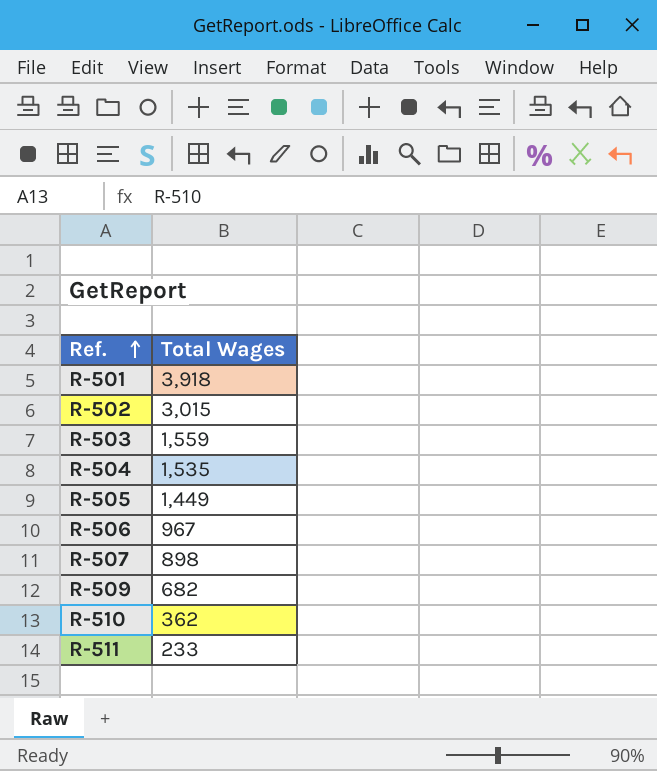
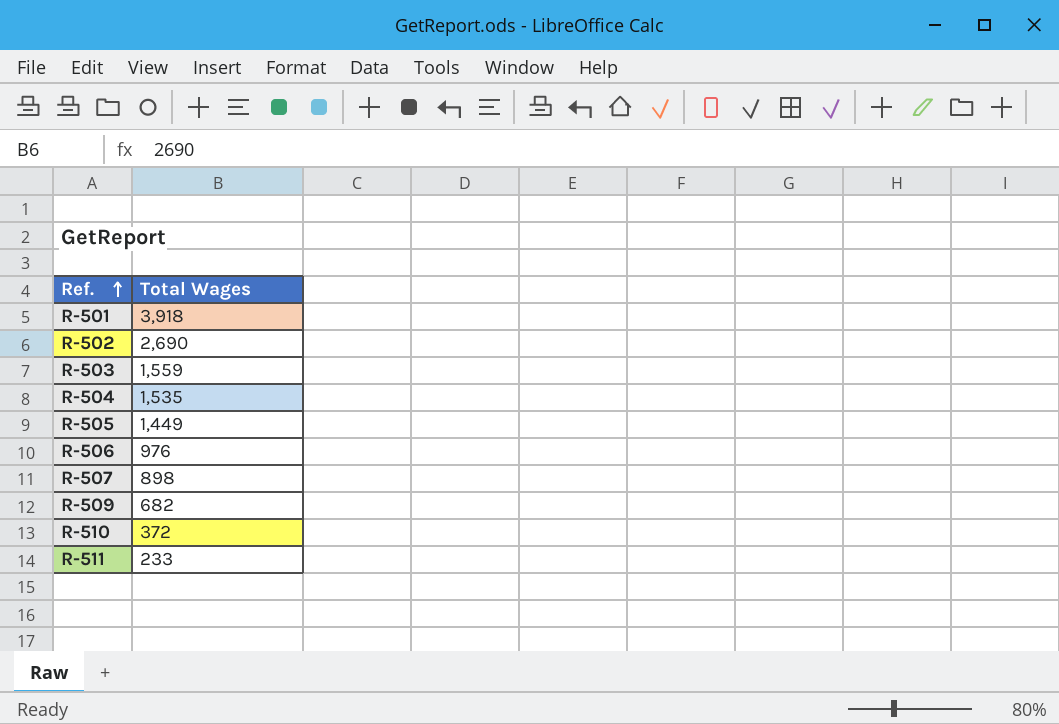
R-502 | Total Wages: 3,015 -> 2,690
R-506 | Total Wages: 967 -> 976
R-510 | Total Wages: 362 -> 372

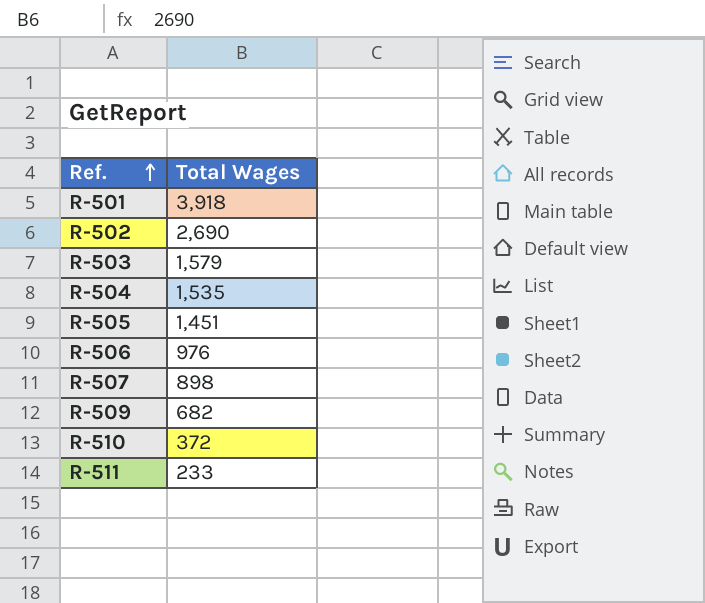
R-503 | Total Wages: 1,559 -> 1,579
R-505 | Total Wages: 1,449 -> 1,451

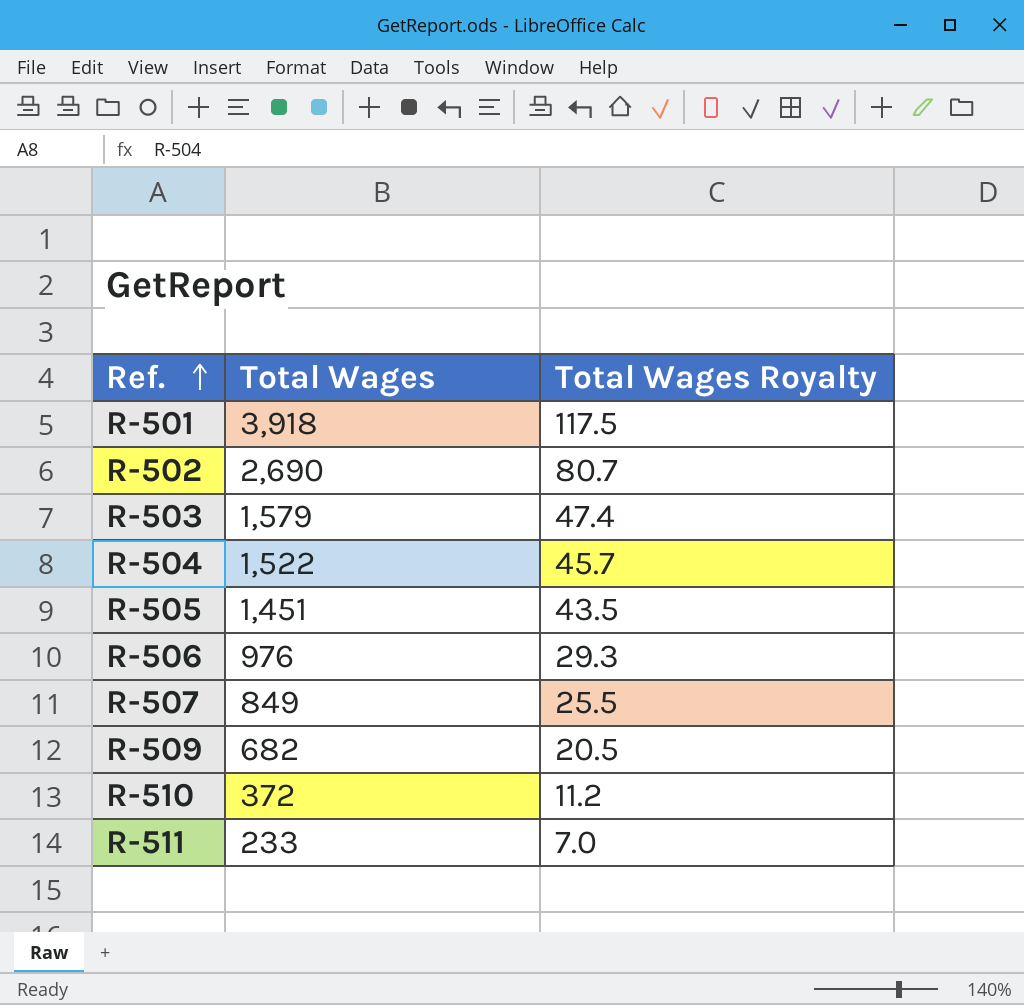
column Total Wages Royalty | formula: none -> [Total Wages] * 0.03
R-504 | Total Wages: 1,535 -> 1,522
R-507 | Total Wages: 898 -> 849

